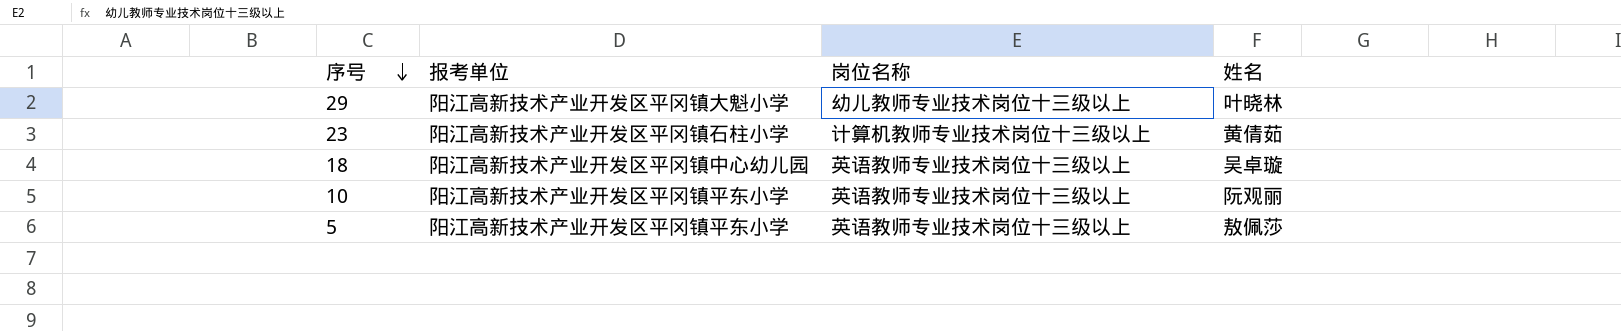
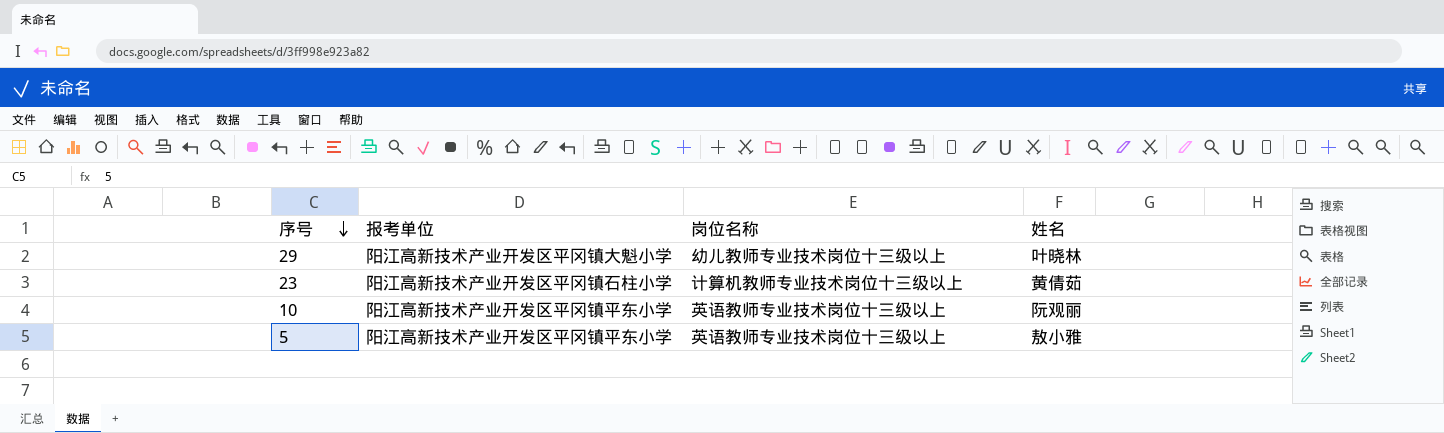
row 18: 阳江高新技术产业开发区平冈镇中心幼儿园 | 英语教师专业技术岗位十三级以上 | 吴卓璇 -> none
5 | 姓名: 敖佩莎 -> 敖小雅

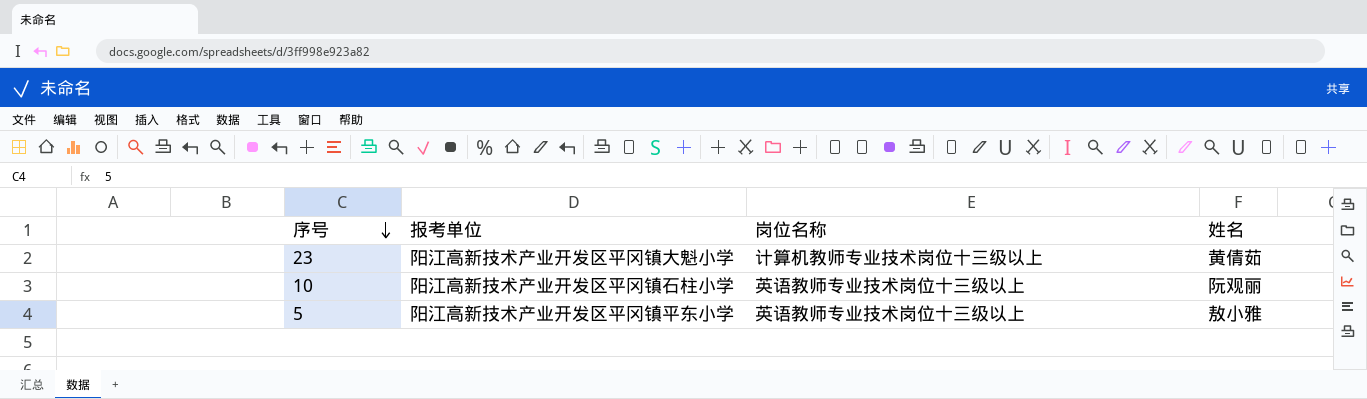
row 29: 阳江高新技术产业开发区平冈镇大魁小学 | 幼儿教师专业技术岗位十三级以上 | 叶晓林 -> none
23 | 报考单位: 阳江高新技术产业开发区平冈镇石柱小学 -> 阳江高新技术产业开发区平冈镇大魁小学
10 | 报考单位: 阳江高新技术产业开发区平冈镇平东小学 -> 阳江高新技术产业开发区平冈镇石柱小学

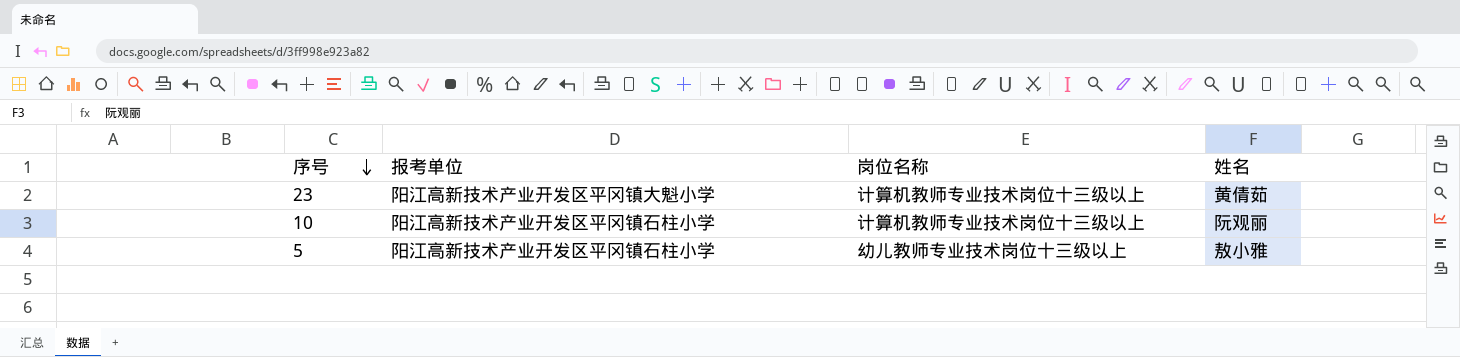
10 | 岗位名称: 英语教师专业技术岗位十三级以上 -> 计算机教师专业技术岗位十三级以上
5 | 报考单位: 阳江高新技术产业开发区平冈镇平东小学 -> 阳江高新技术产业开发区平冈镇石柱小学
5 | 岗位名称: 英语教师专业技术岗位十三级以上 -> 幼儿教师专业技术岗位十三级以上

